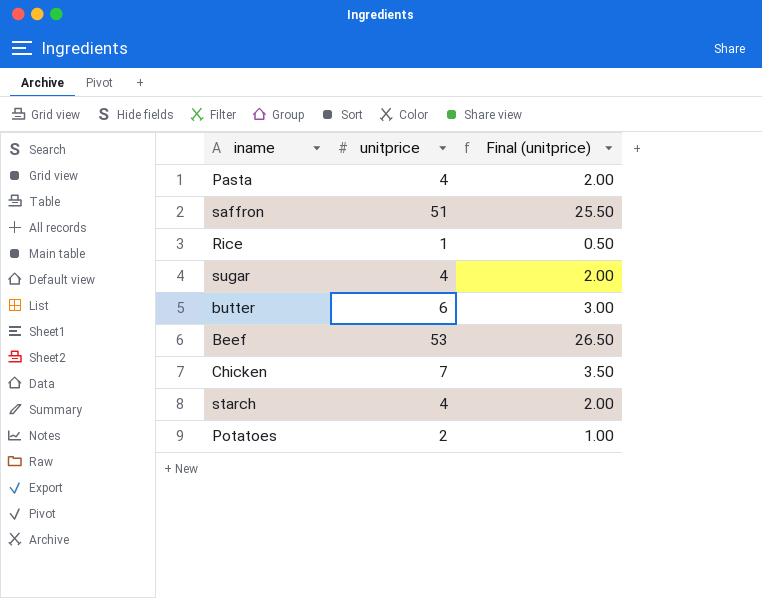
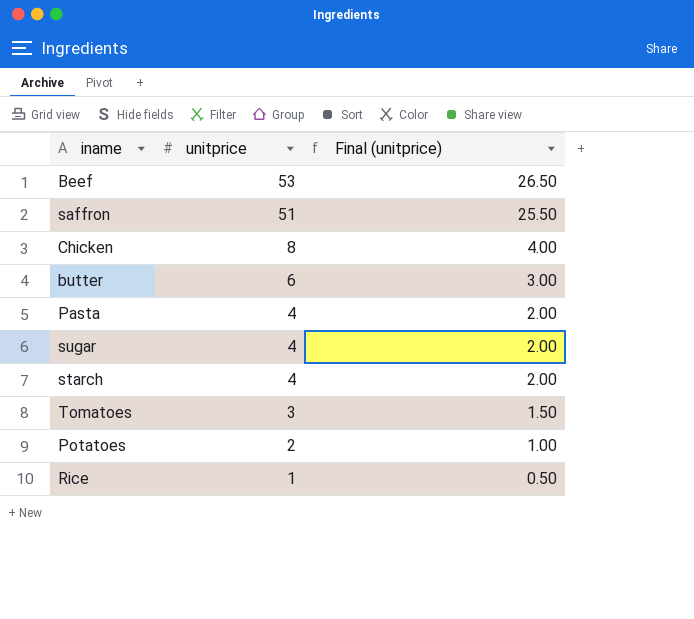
row order: none -> unitprice descending
Chicken | unitprice: 7 -> 8
Chicken | Final (unitprice): 3.50 -> 4.00
row Tomatoes: none -> 3 | 1.50

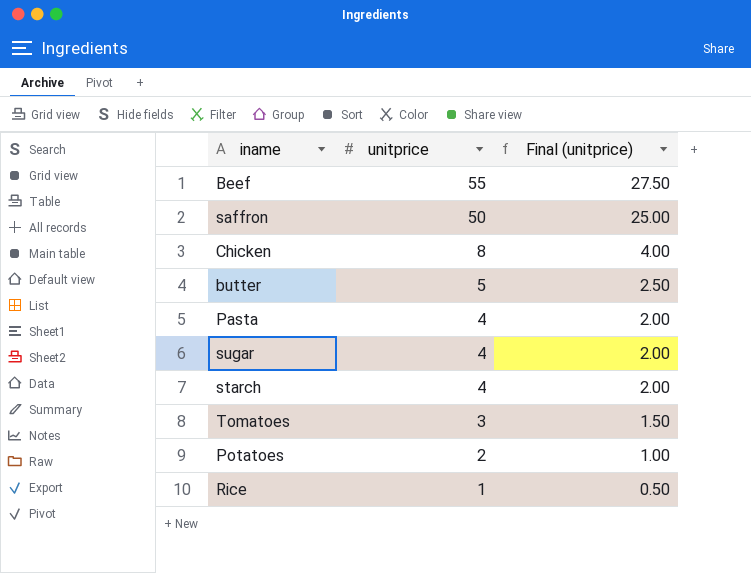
Beef | unitprice: 53 -> 55
Beef | Final (unitprice): 26.50 -> 27.50
saffron | unitprice: 51 -> 50
saffron | Final (unitprice): 25.50 -> 25.00
butter | unitprice: 6 -> 5
butter | Final (unitprice): 3.00 -> 2.50

